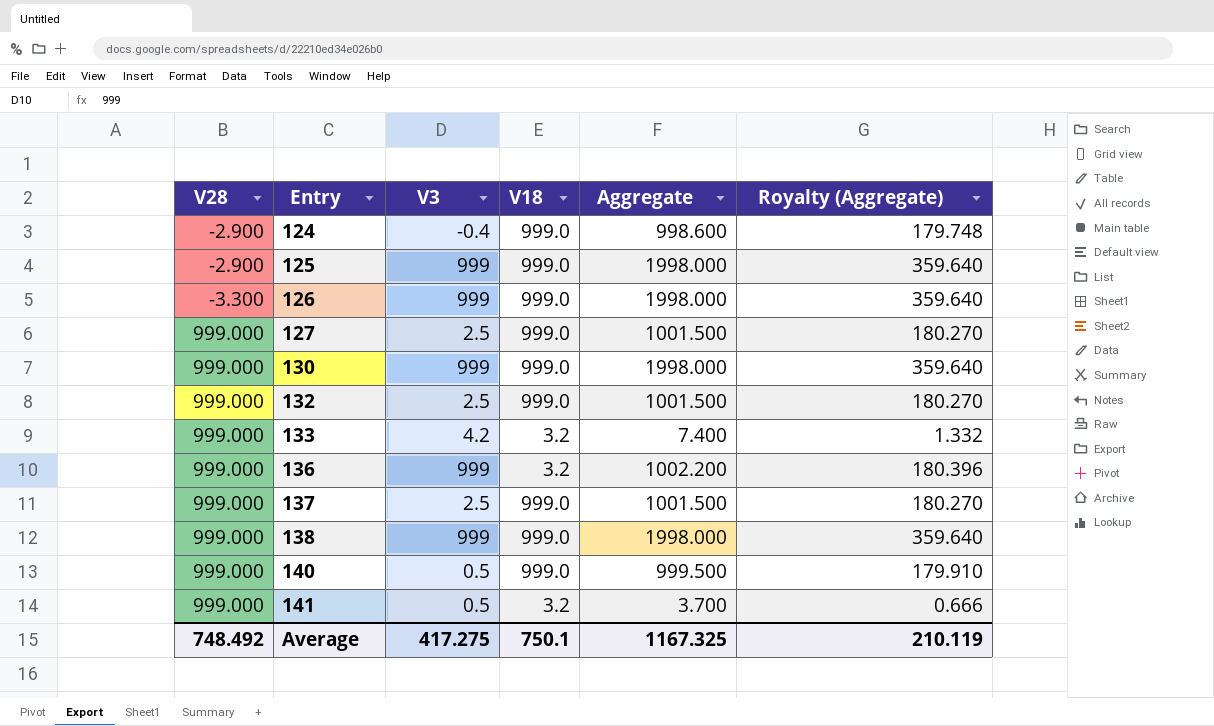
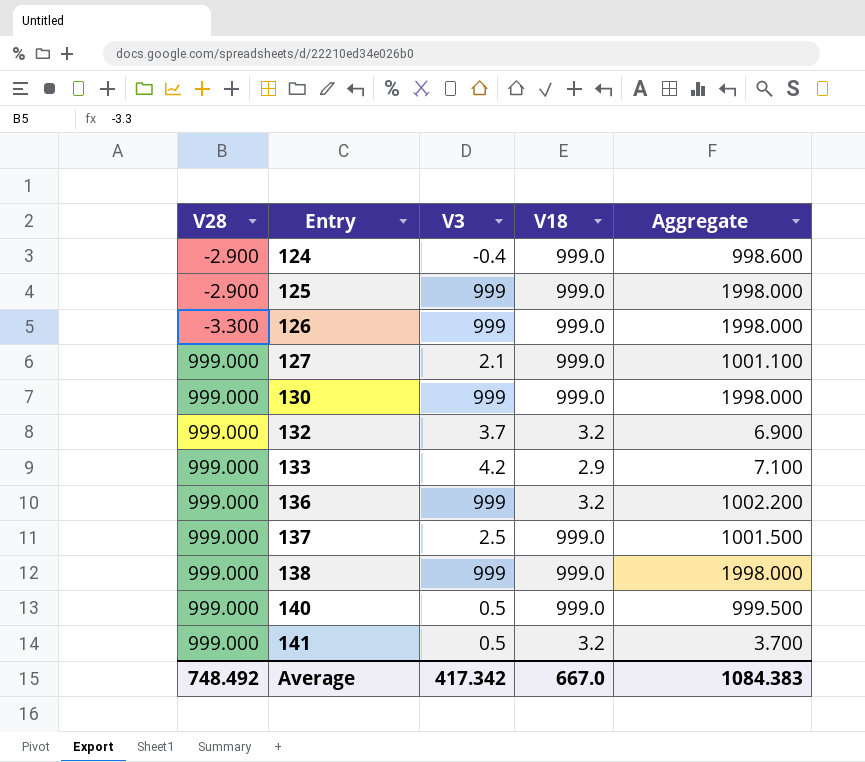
column Royalty (Aggregate) | formula: [Aggregate] * 0.18 -> none
127 | V3: 2.5 -> 2.1
127 | Aggregate: 1001.500 -> 1001.100
132 | V3: 2.5 -> 3.7
132 | V18: 999.0 -> 3.2
132 | Aggregate: 1001.500 -> 6.900
133 | V18: 3.2 -> 2.9
133 | Aggregate: 7.400 -> 7.100
Average | V3: 417.275 -> 417.342
Average | V18: 750.1 -> 667.0
Average | Aggregate: 1167.325 -> 1084.383

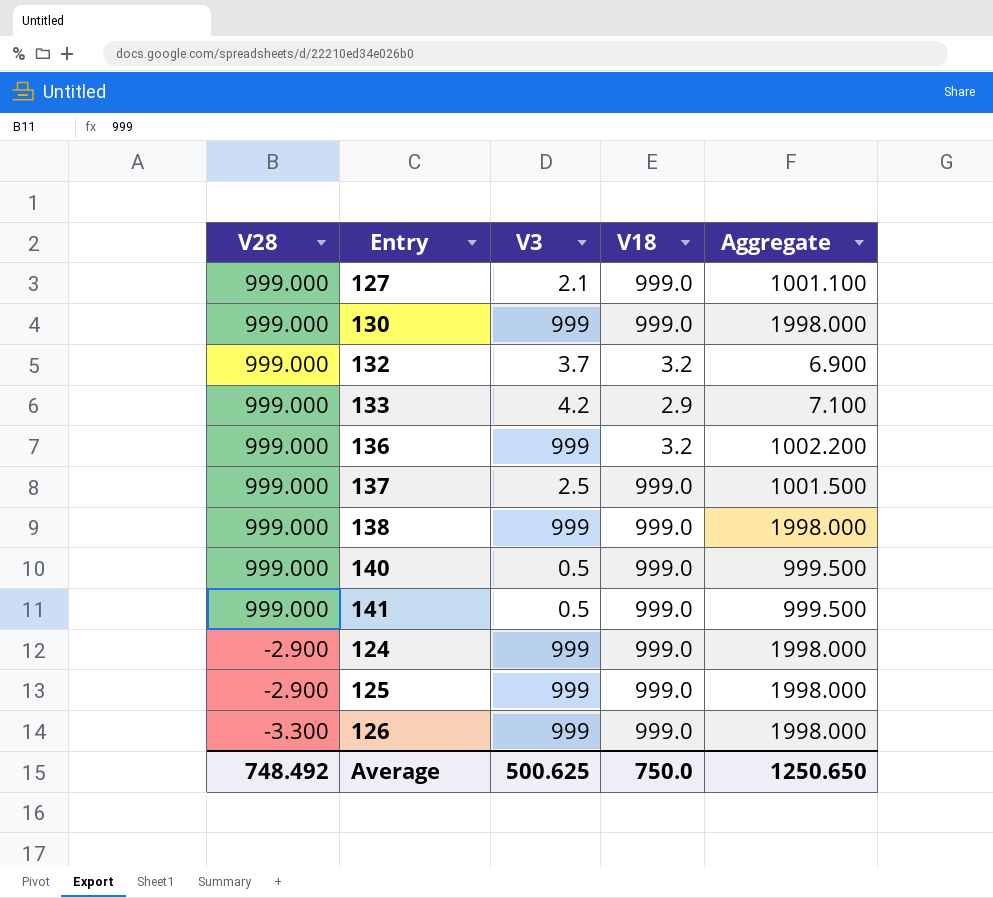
row order: Entry ascending -> V28 descending
141 | V18: 3.2 -> 999.0
141 | Aggregate: 3.700 -> 999.500
124 | V3: -0.4 -> 999
124 | Aggregate: 998.600 -> 1998.000
Average | V3: 417.342 -> 500.625
Average | V18: 667.0 -> 750.0
Average | Aggregate: 1084.383 -> 1250.650

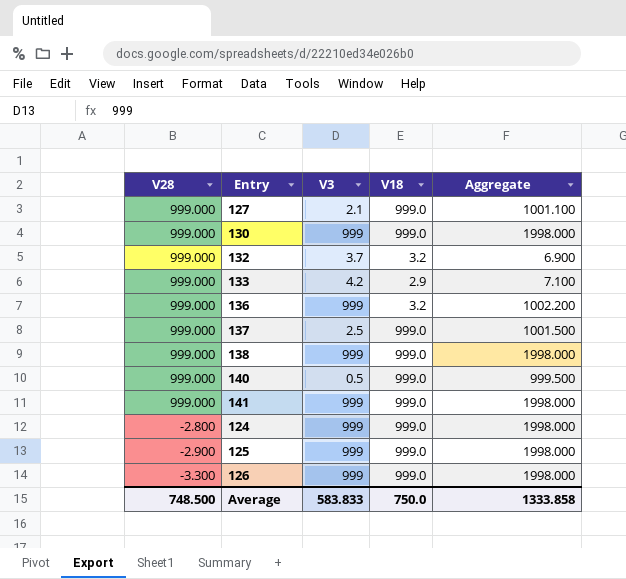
141 | V3: 0.5 -> 999
141 | Aggregate: 999.500 -> 1998.000
124 | V28: -2.900 -> -2.800
Average | V28: 748.492 -> 748.500
Average | V3: 500.625 -> 583.833
Average | Aggregate: 1250.650 -> 1333.858

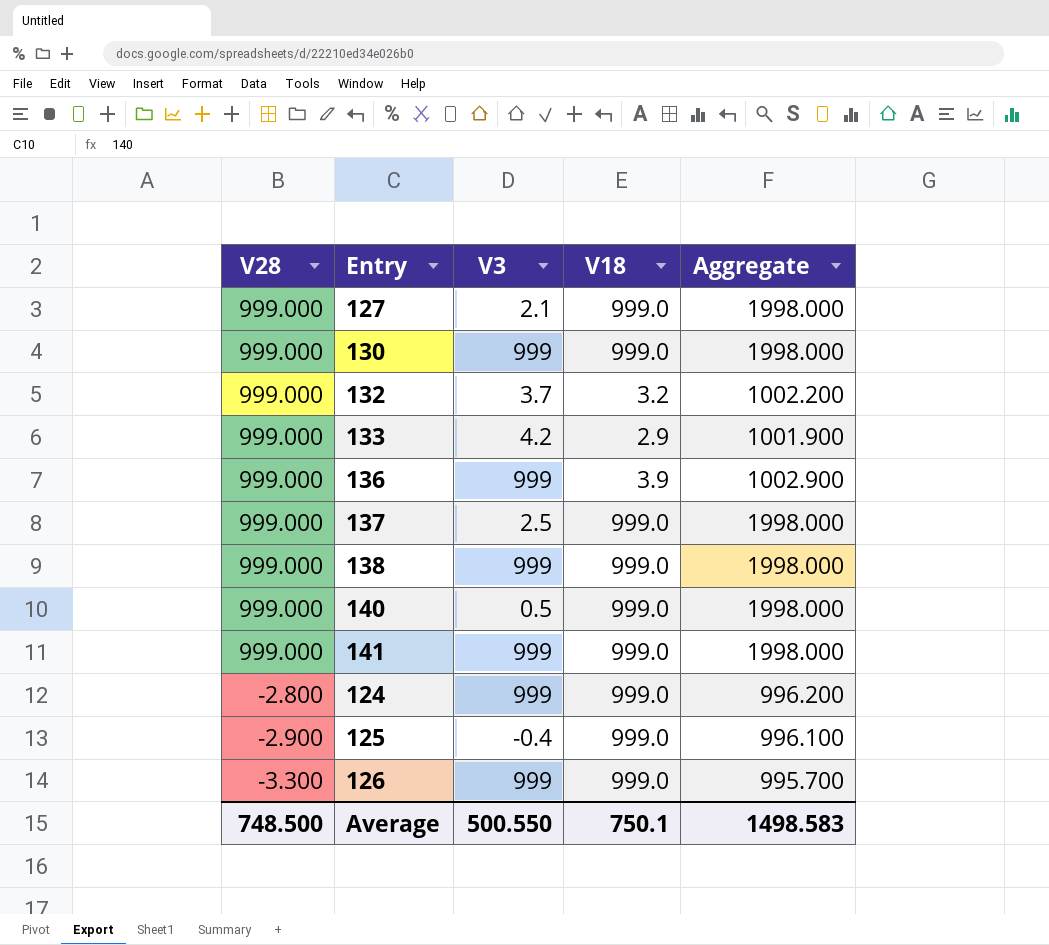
column Aggregate | formula: [V3] + [V18] -> [V28] + [V18]
136 | V18: 3.2 -> 3.9
125 | V3: 999 -> -0.4
Average | V3: 583.833 -> 500.550
Average | V18: 750.0 -> 750.1
Average | Aggregate: 1333.858 -> 1498.583

